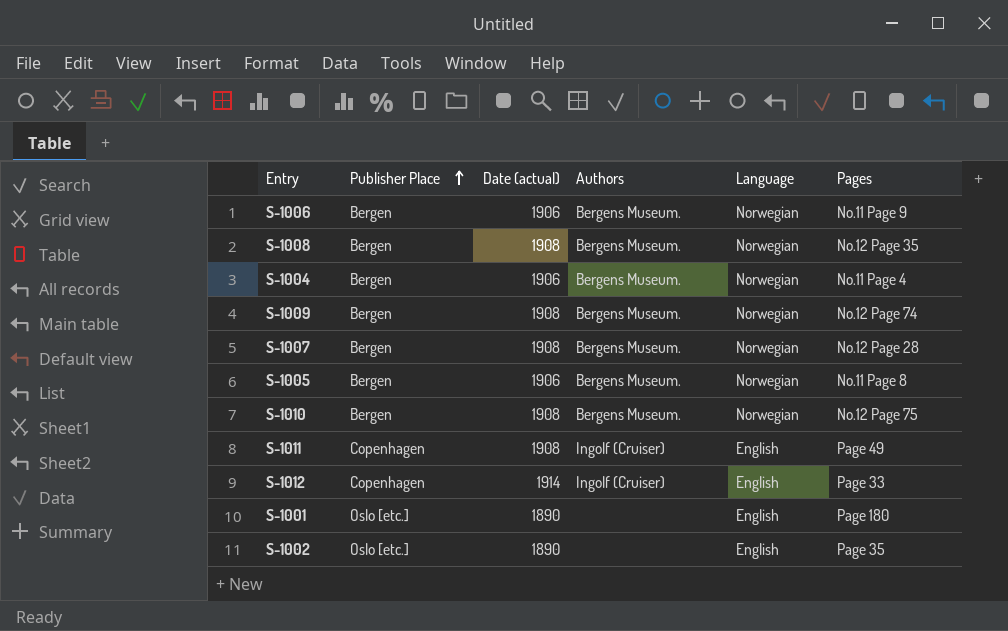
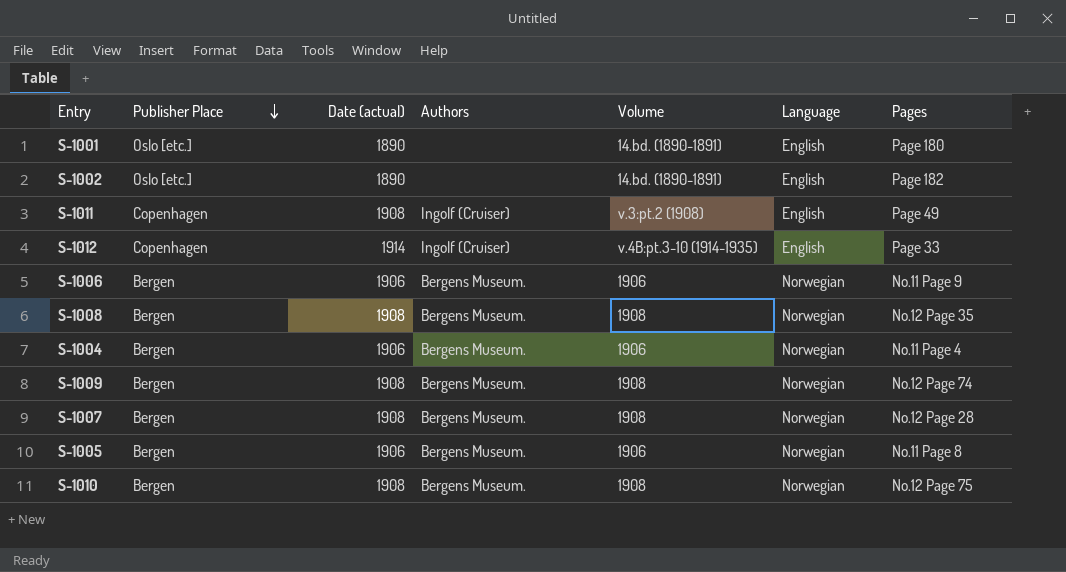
row order: Publisher Place ascending -> Publisher Place descending
column Volume | position: none -> 5
S-1002 | Pages: Page 35 -> Page 182

